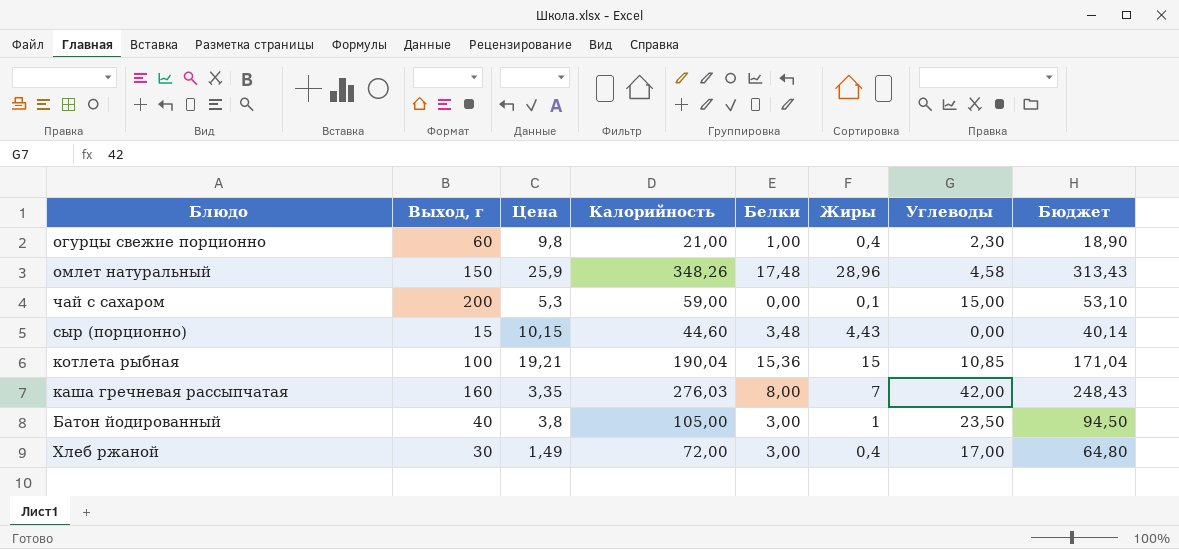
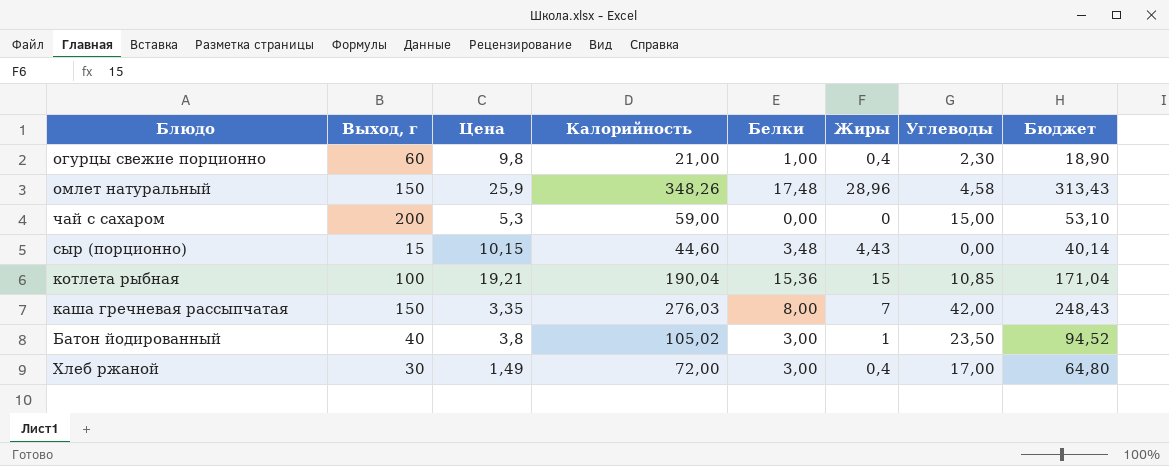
чай с сахаром | Жиры: 0,1 -> 0
каша гречневая рассыпчатая | Выход, г: 160 -> 150
Батон йодированный | Калорийность: 105,00 -> 105,02
Батон йодированный | Бюджет: 94,50 -> 94,52

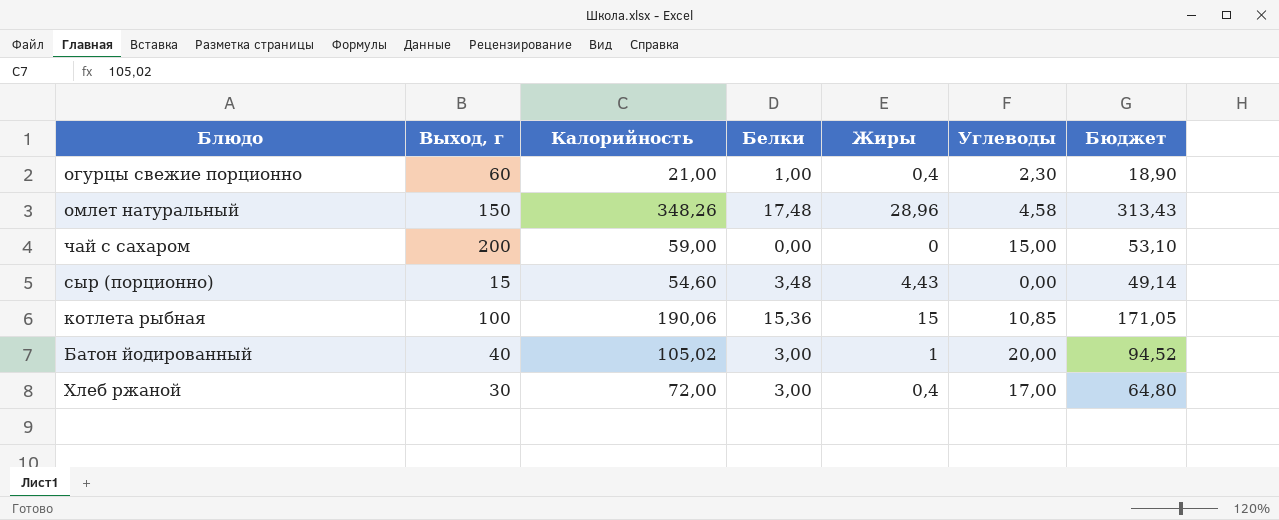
column Цена | position: 3 -> none
row каша гречневая рассыпчатая: 150 | 3,35 | 276,03 | 8,00 | 7 | 42,00 | 248,43 -> none
сыр (порционно) | Калорийность: 44,60 -> 54,60
сыр (порционно) | Бюджет: 40,14 -> 49,14
котлета рыбная | Калорийность: 190,04 -> 190,06
котлета рыбная | Бюджет: 171,04 -> 171,05
Батон йодированный | Углеводы: 23,50 -> 20,00

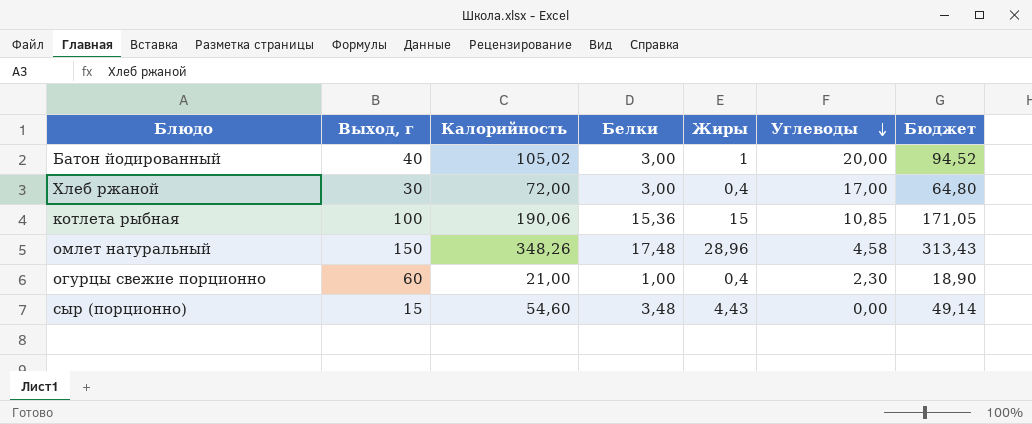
row order: none -> Углеводы descending
row чай с сахаром: 200 | 59,00 | 0,00 | 0 | 15,00 | 53,10 -> none

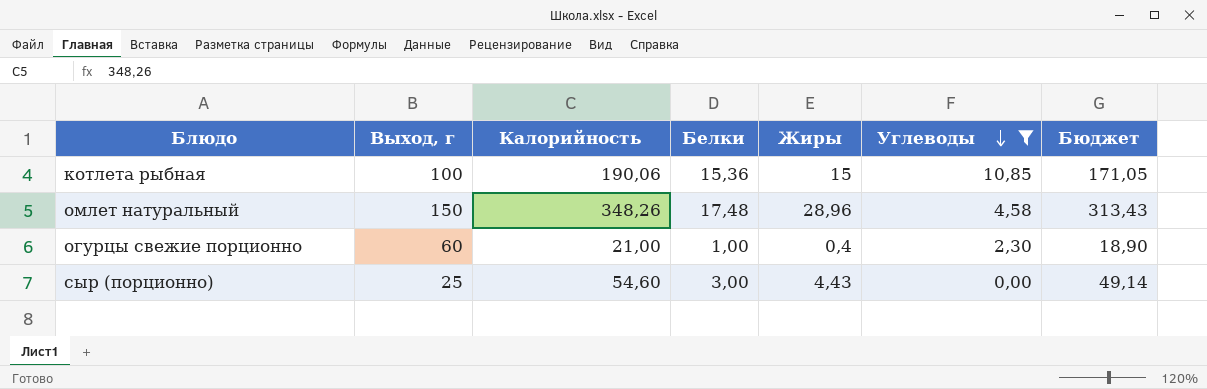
filter: none -> Углеводы <= 10,85
сыр (порционно) | Выход, г: 15 -> 25
сыр (порционно) | Белки: 3,48 -> 3,00

